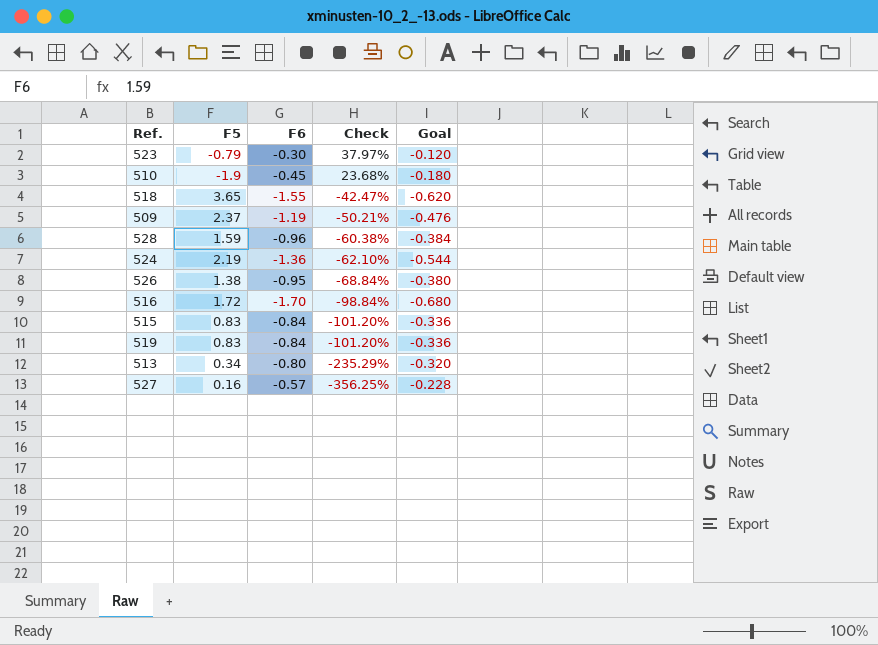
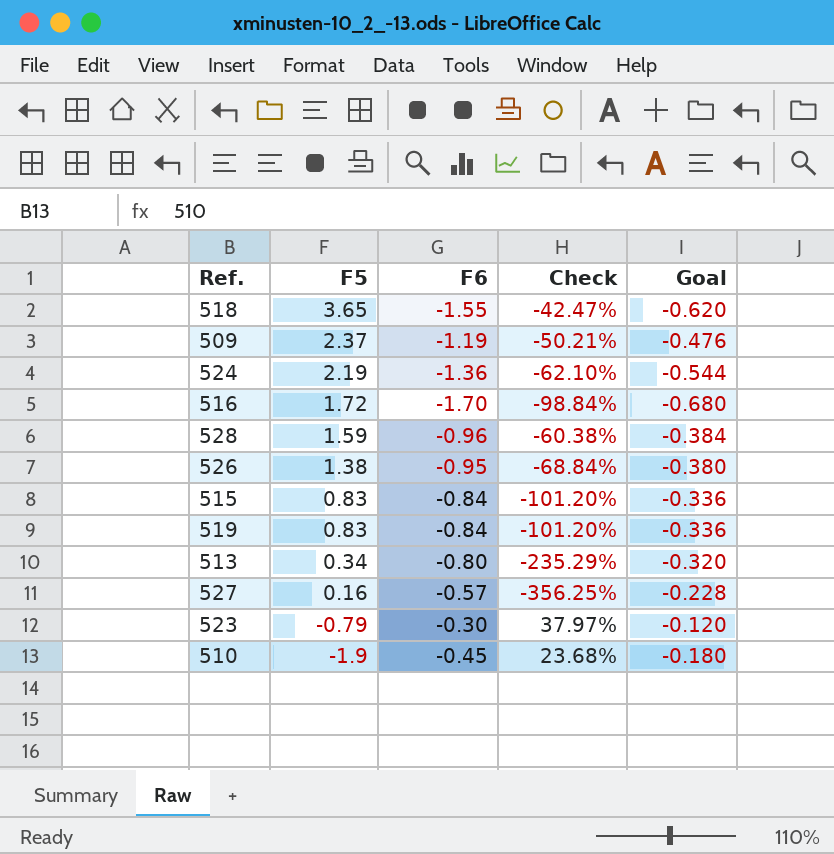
row order: Check descending -> F5 descending

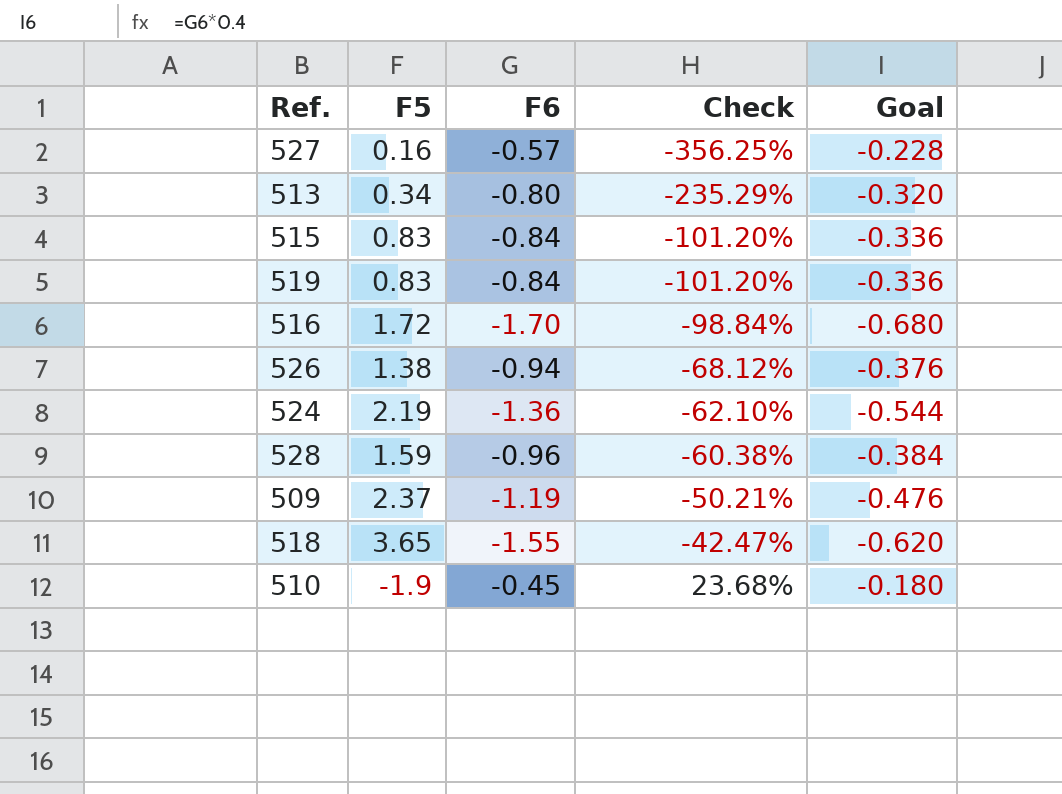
row order: F5 descending -> Check ascending
row 523: -0.79 | -0.30 | 37.97% | -0.120 -> none
526 | F6: -0.95 -> -0.94
526 | Check: -68.84% -> -68.12%
526 | Goal: -0.380 -> -0.376

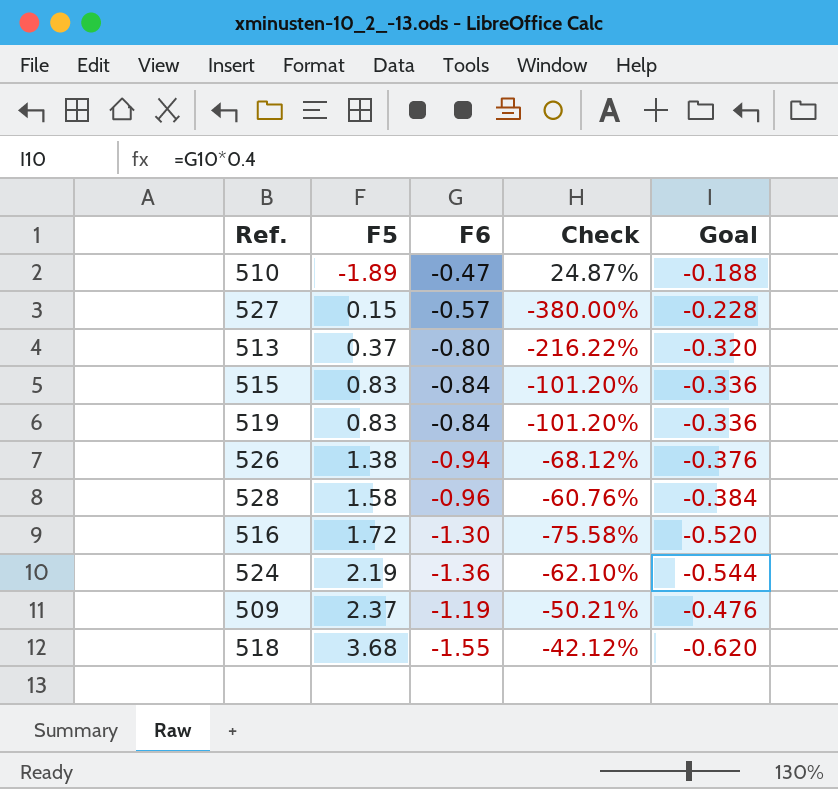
row order: Check ascending -> F5 ascending
510 | F5: -1.9 -> -1.89
510 | F6: -0.45 -> -0.47
510 | Check: 23.68% -> 24.87%
510 | Goal: -0.180 -> -0.188
527 | F5: 0.16 -> 0.15
527 | Check: -356.25% -> -380.00%
513 | F5: 0.34 -> 0.37
513 | Check: -235.29% -> -216.22%
528 | F5: 1.59 -> 1.58
528 | Check: -60.38% -> -60.76%
516 | F6: -1.70 -> -1.30
516 | Check: -98.84% -> -75.58%
516 | Goal: -0.680 -> -0.520
518 | F5: 3.65 -> 3.68
518 | Check: -42.47% -> -42.12%

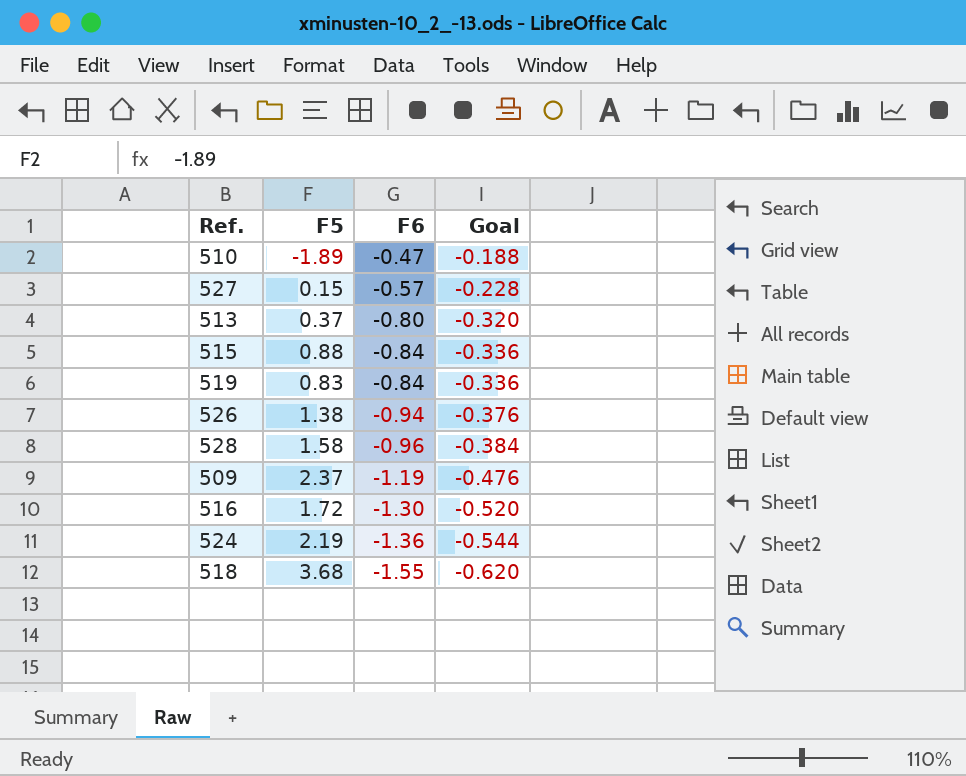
row order: F5 ascending -> F6 descending
column Check | formula: [F6] / [F5] -> none
515 | F5: 0.83 -> 0.88

